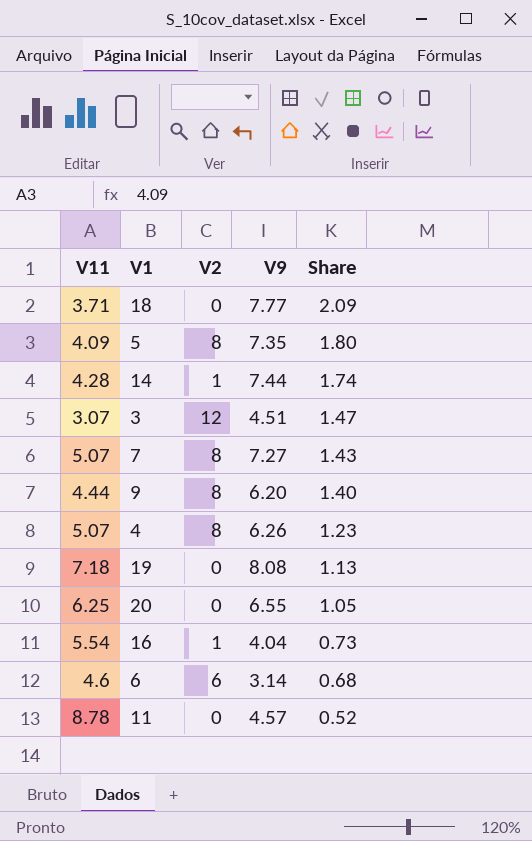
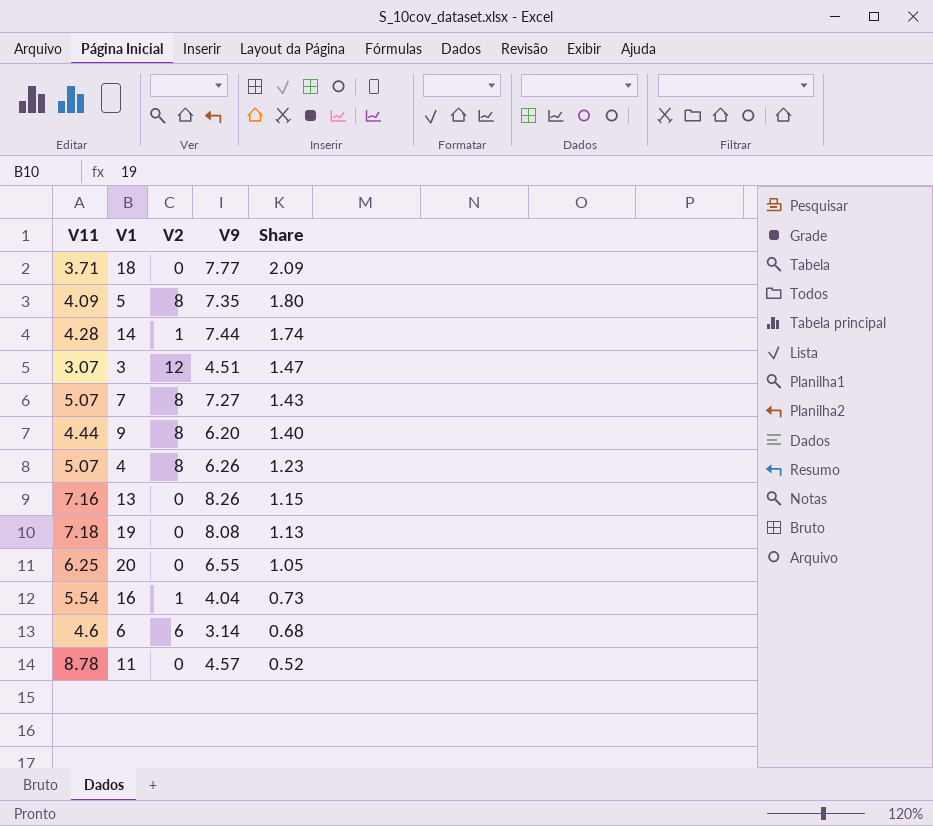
row 13: none -> 7.16 | 0 | 8.26 | 1.15

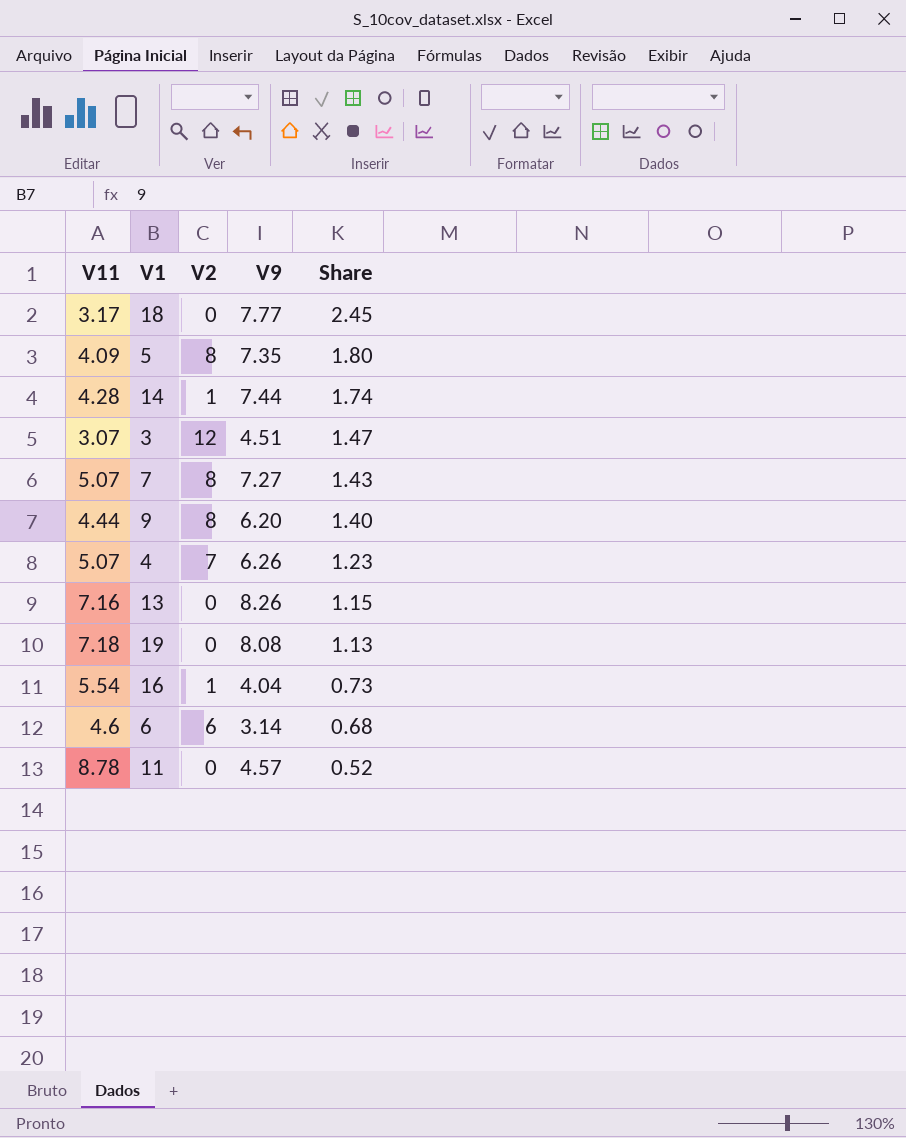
row 20: 6.25 | 0 | 6.55 | 1.05 -> none
18 | V11: 3.71 -> 3.17
18 | Share: 2.09 -> 2.45
4 | V2: 8 -> 7

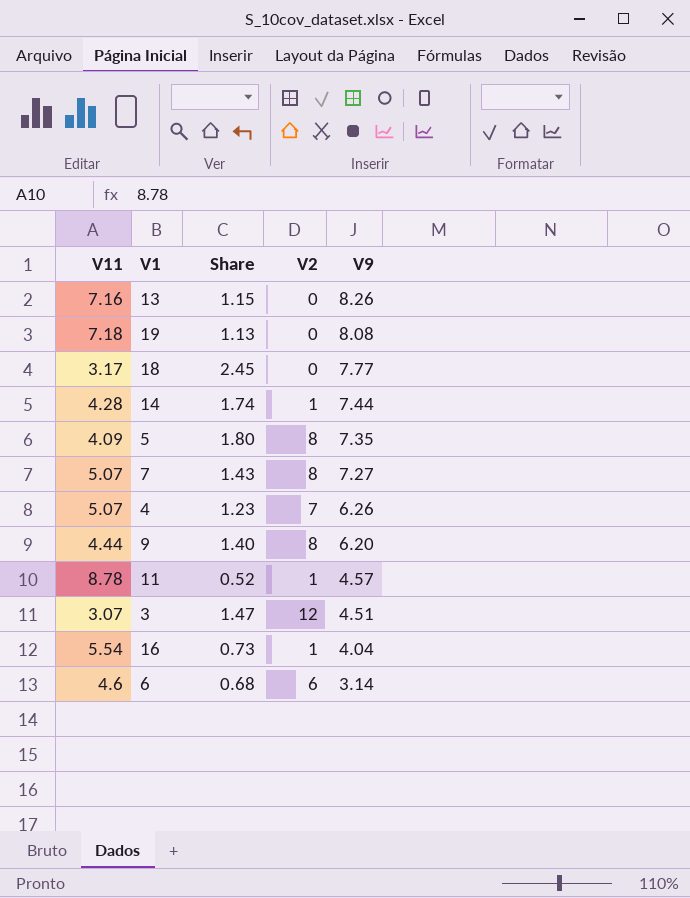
row order: Share descending -> V9 descending
column Share | position: 5 -> 3
11 | V2: 0 -> 1

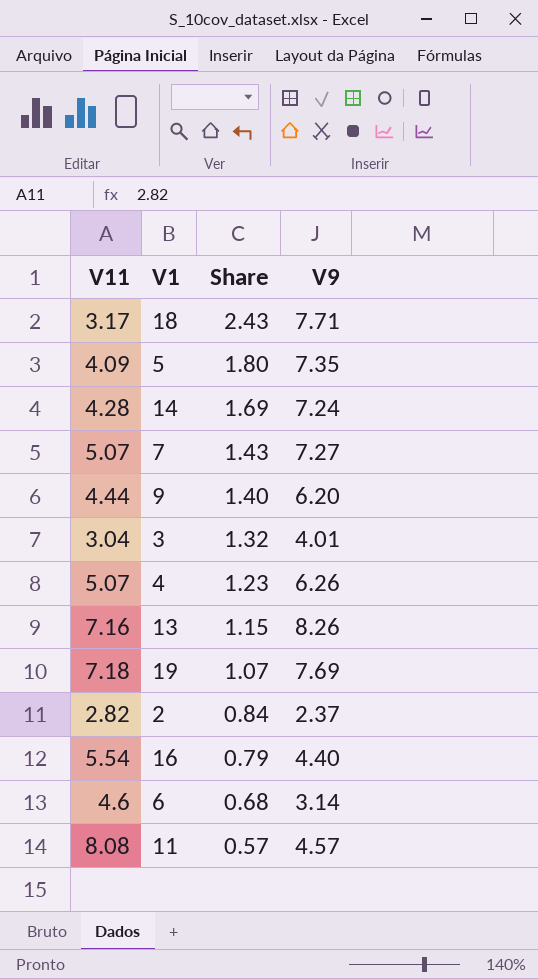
row order: V9 descending -> Share descending
column V2 | position: 4 -> none
18 | Share: 2.45 -> 2.43
18 | V9: 7.77 -> 7.71
14 | Share: 1.74 -> 1.69
14 | V9: 7.44 -> 7.24
3 | V11: 3.07 -> 3.04
3 | Share: 1.47 -> 1.32
3 | V9: 4.51 -> 4.01
19 | Share: 1.13 -> 1.07
19 | V9: 8.08 -> 7.69
row 2: none -> 2.82 | 0.84 | 2.37
16 | Share: 0.73 -> 0.79
16 | V9: 4.04 -> 4.40
11 | V11: 8.78 -> 8.08
11 | Share: 0.52 -> 0.57

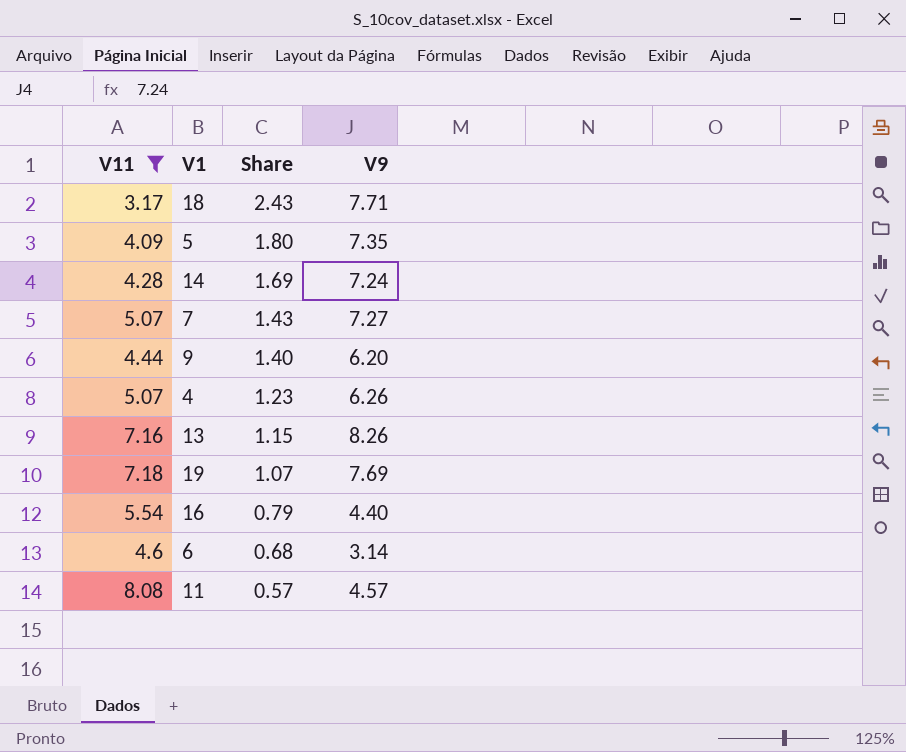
filter: none -> V11 >= 3.17

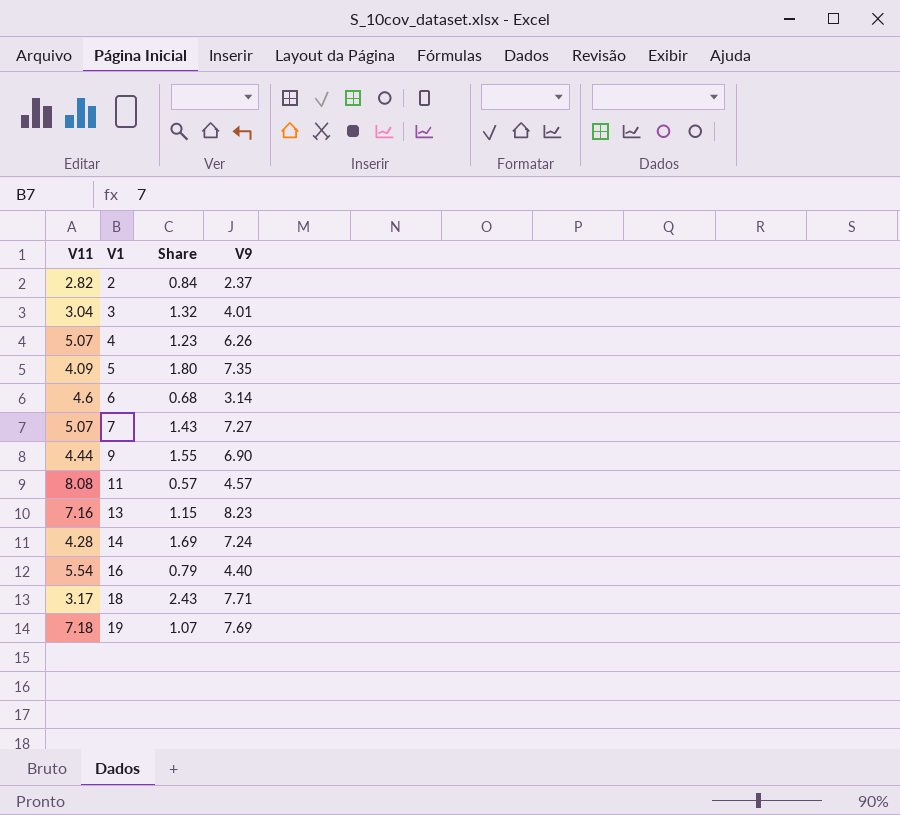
filter: V11 >= 3.17 -> none
row order: Share descending -> V1 ascending
9 | Share: 1.40 -> 1.55
9 | V9: 6.20 -> 6.90
13 | V9: 8.26 -> 8.23

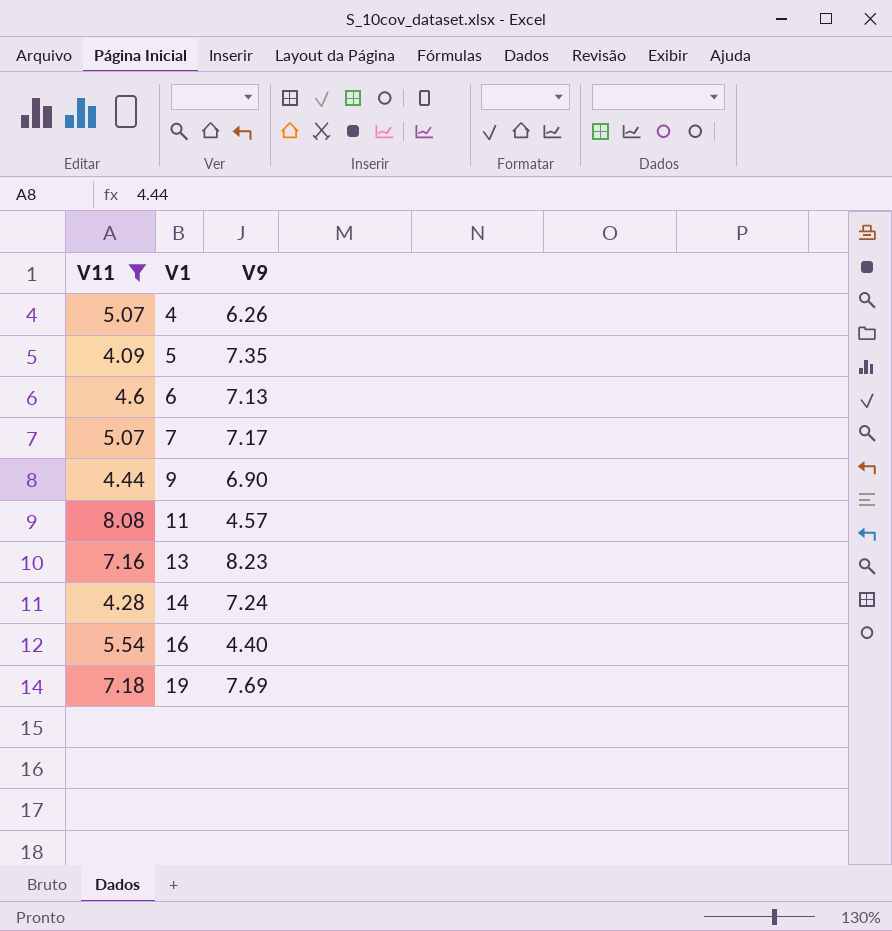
filter: none -> V11 >= 4.09
column Share | formula: [V9] / [V11] -> none
6 | V9: 3.14 -> 7.13
7 | V9: 7.27 -> 7.17

